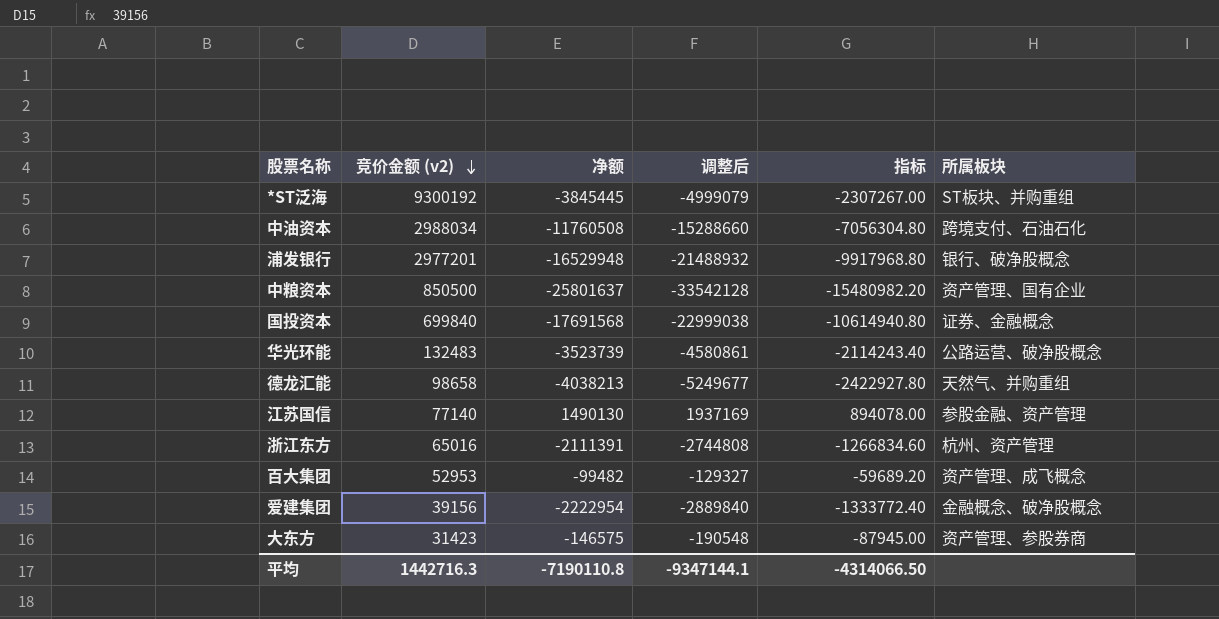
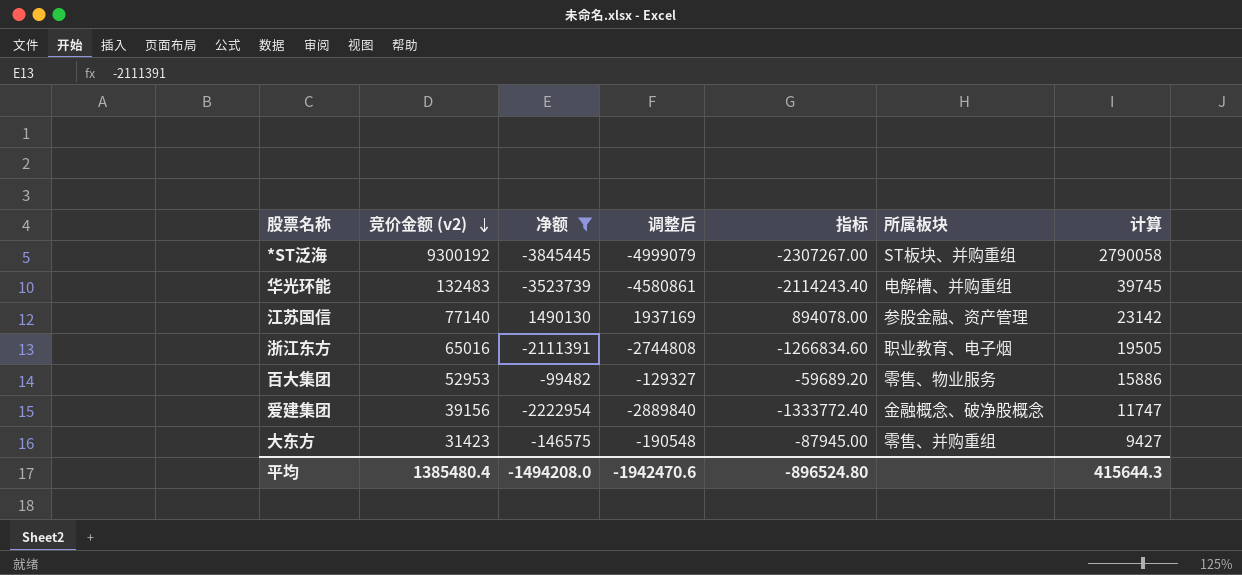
filter: none -> 净额 >= -3845445
column 计算 | formula: none -> [竞价金额 (v2)] * 0.3
华光环能 | 所属板块: 公路运营、破净股概念 -> 电解槽、并购重组
浙江东方 | 所属板块: 杭州、资产管理 -> 职业教育、电子烟
百大集团 | 所属板块: 资产管理、成飞概念 -> 零售、物业服务
大东方 | 所属板块: 资产管理、参股券商 -> 零售、并购重组
平均 | 竞价金额 (v2): 1442716.3 -> 1385480.4
平均 | 净额: -7190110.8 -> -1494208.0
平均 | 调整后: -9347144.1 -> -1942470.6
平均 | 指标: -4314066.50 -> -896524.80

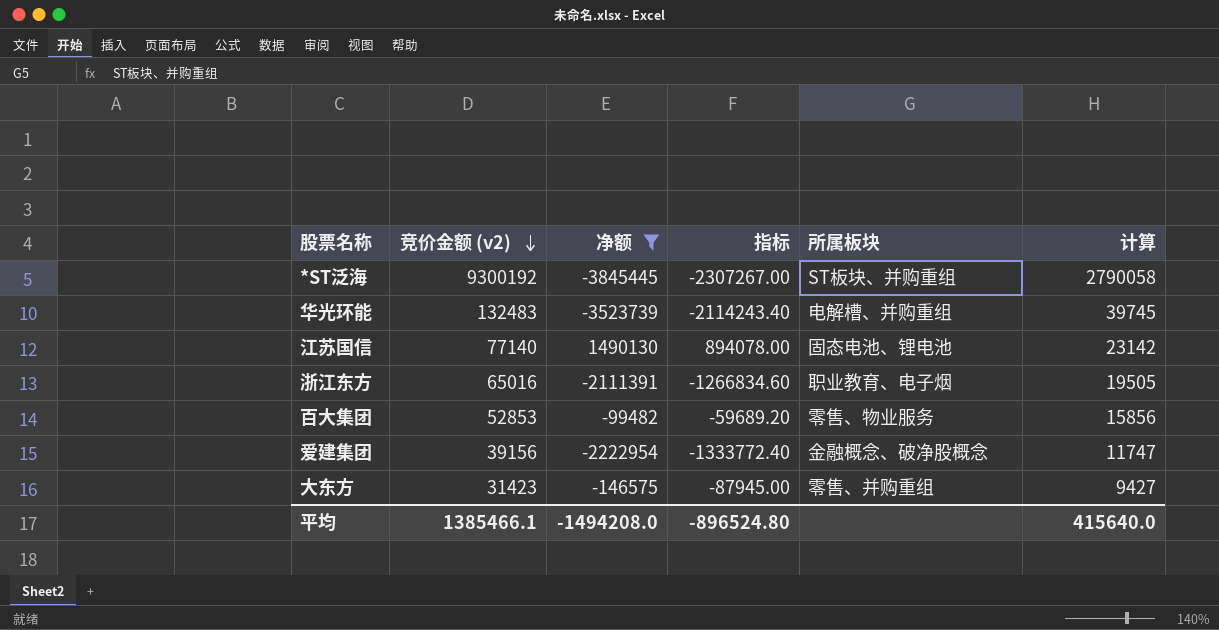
column 调整后 | formula: [净额] * 1.3 -> none
江苏国信 | 所属板块: 参股金融、资产管理 -> 固态电池、锂电池
百大集团 | 竞价金额 (v2): 52953 -> 52853
百大集团 | 计算: 15886 -> 15856
平均 | 竞价金额 (v2): 1385480.4 -> 1385466.1
平均 | 计算: 415644.3 -> 415640.0

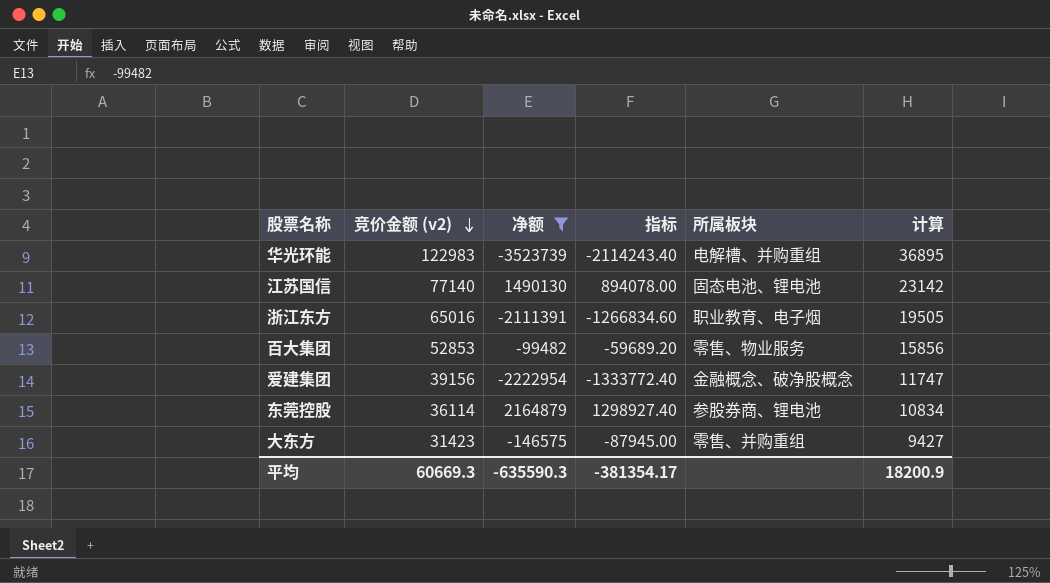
row *ST泛海: 9300192 | -3845445 | -2307267.00 | ST板块、并购重组 | 2790058 -> none
华光环能 | 竞价金额 (v2): 132483 -> 122983
华光环能 | 计算: 39745 -> 36895
row 东莞控股: none -> 36114 | 2164879 | 1298927.40 | 参股券商、锂电池 | 10834
平均 | 竞价金额 (v2): 1385466.1 -> 60669.3
平均 | 净额: -1494208.0 -> -635590.3
平均 | 指标: -896524.80 -> -381354.17
平均 | 计算: 415640.0 -> 18200.9

